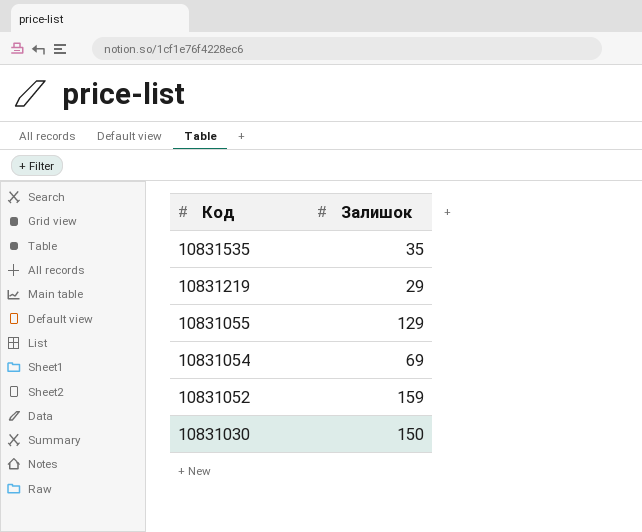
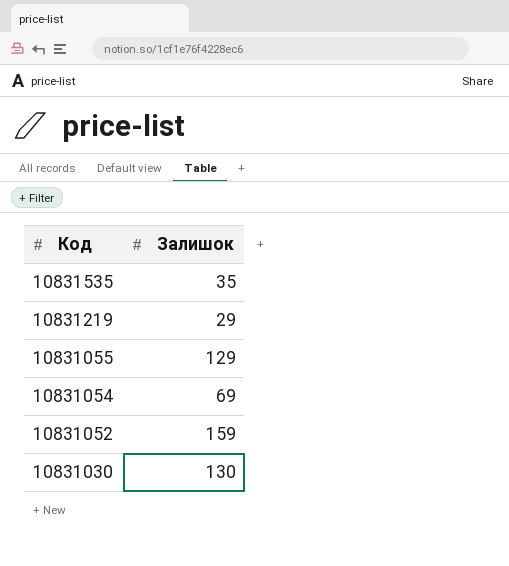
10831030 | Залишок: 150 -> 130

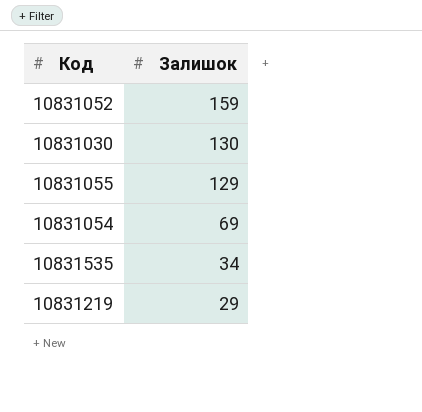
row order: Код descending -> Залишок descending
10831535 | Залишок: 35 -> 34

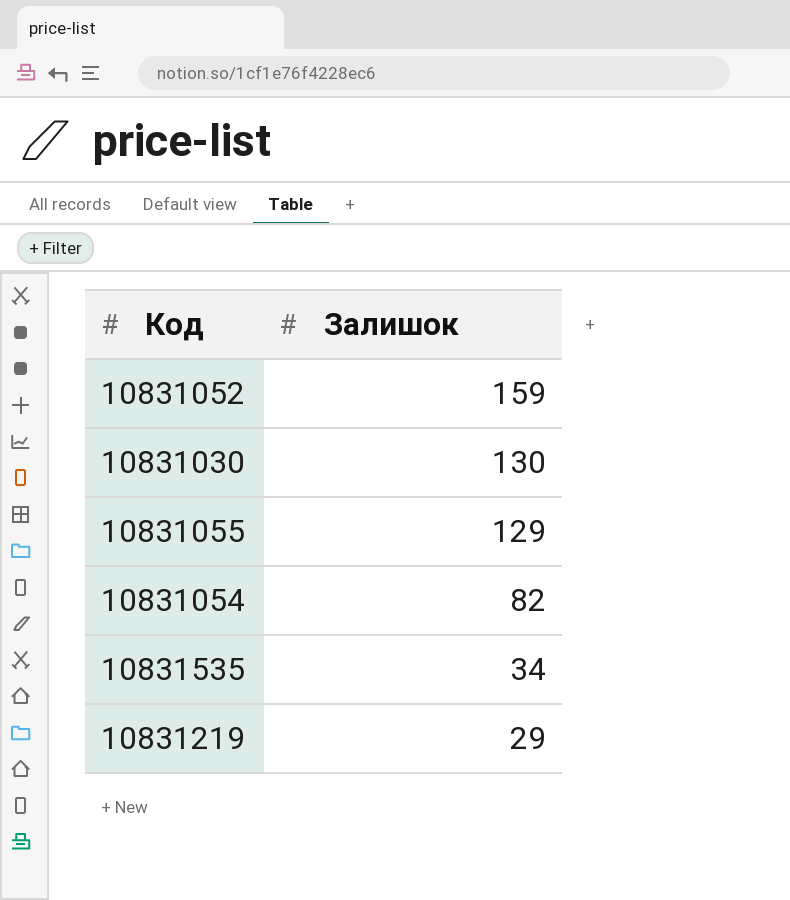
10831054 | Залишок: 69 -> 82

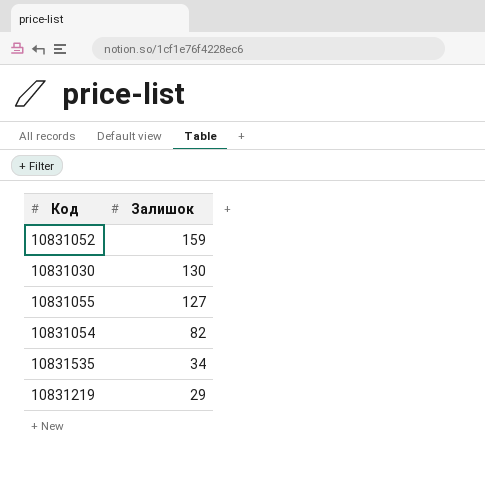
10831055 | Залишок: 129 -> 127

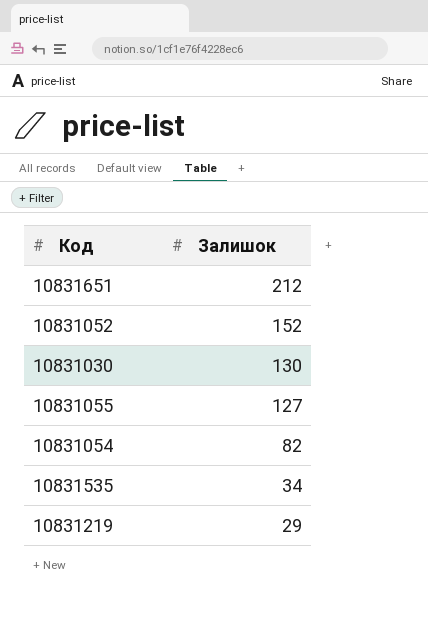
row 10831651: none -> 212
10831052 | Залишок: 159 -> 152

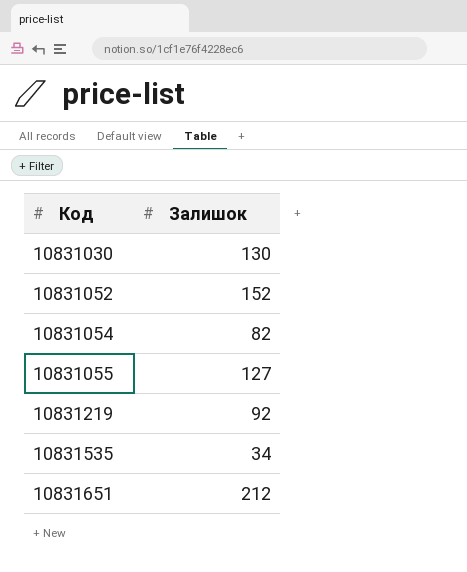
row order: Залишок descending -> Код ascending
10831219 | Залишок: 29 -> 92

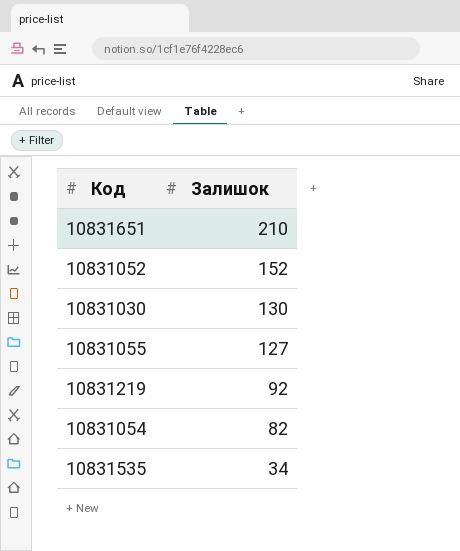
row order: Код ascending -> Залишок descending
10831651 | Залишок: 212 -> 210

